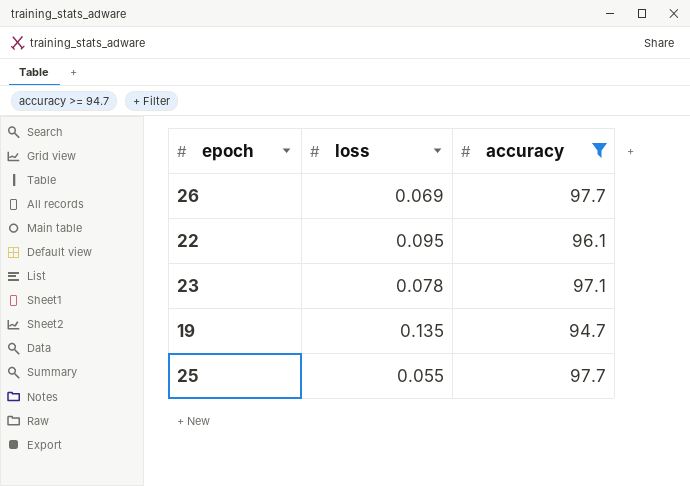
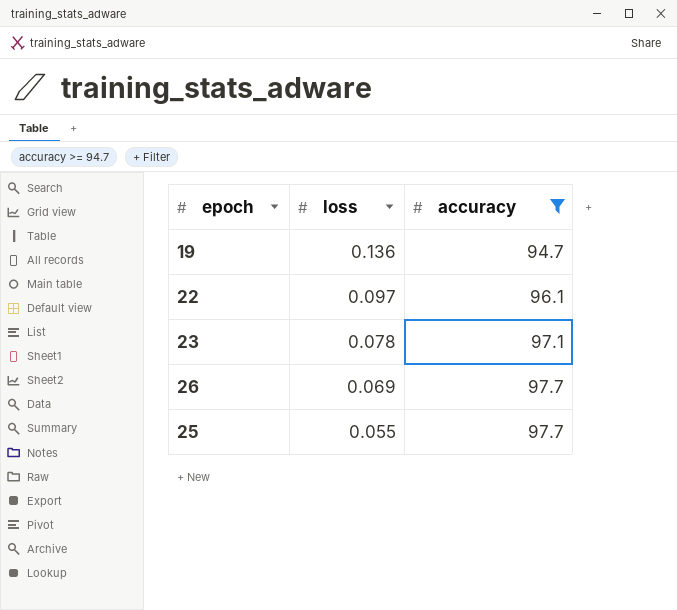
row order: none -> loss descending
19 | loss: 0.135 -> 0.136
22 | loss: 0.095 -> 0.097

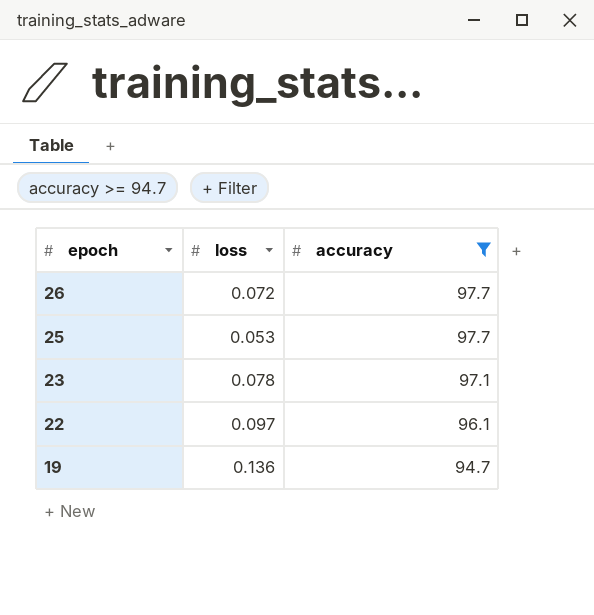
row order: loss descending -> epoch descending
26 | loss: 0.069 -> 0.072
25 | loss: 0.055 -> 0.053

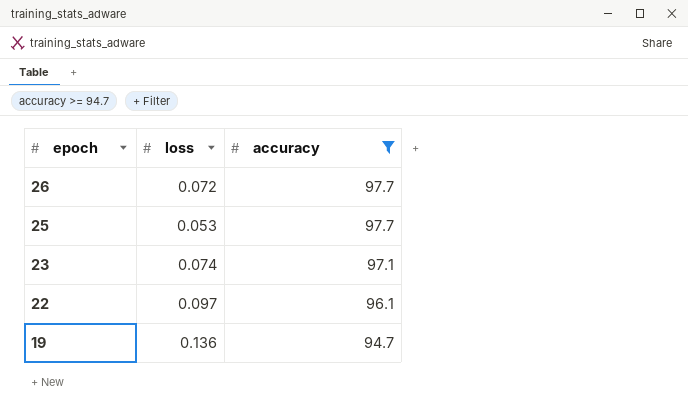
23 | loss: 0.078 -> 0.074

